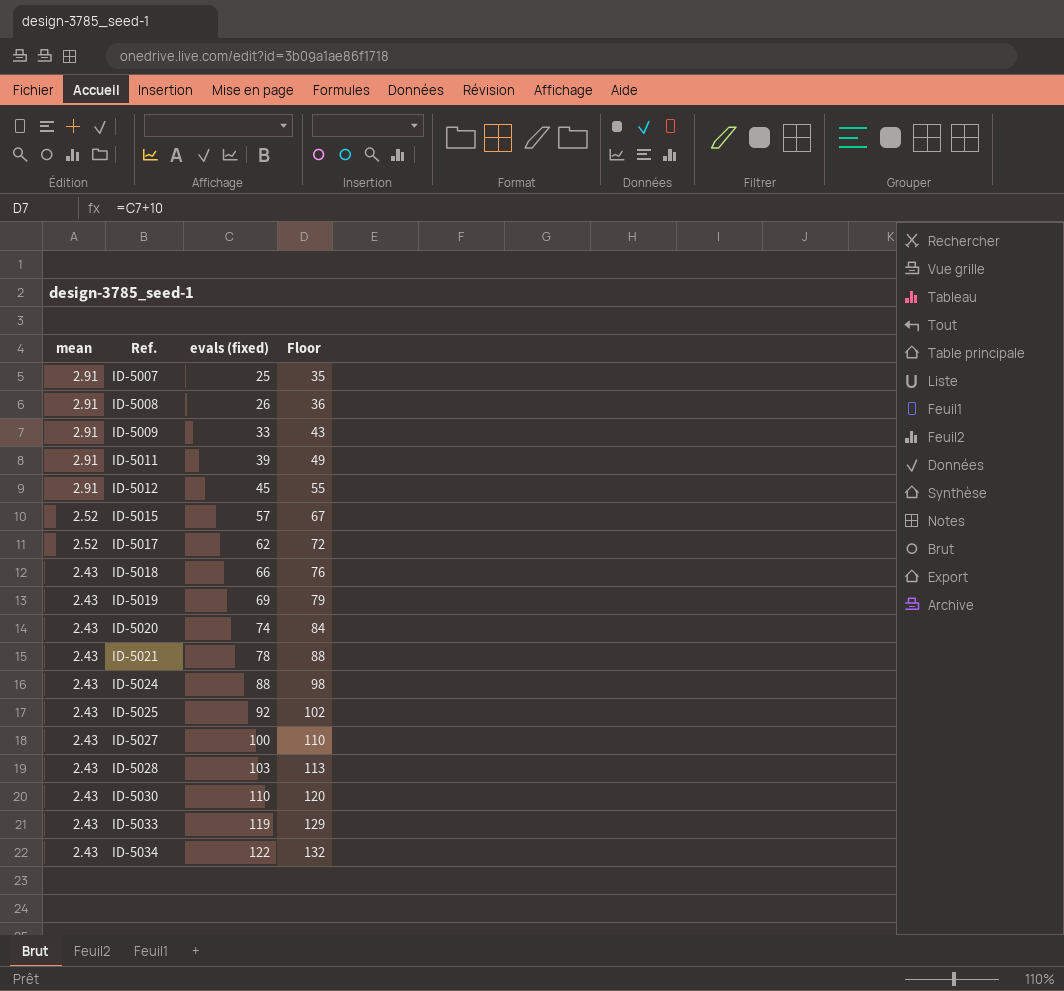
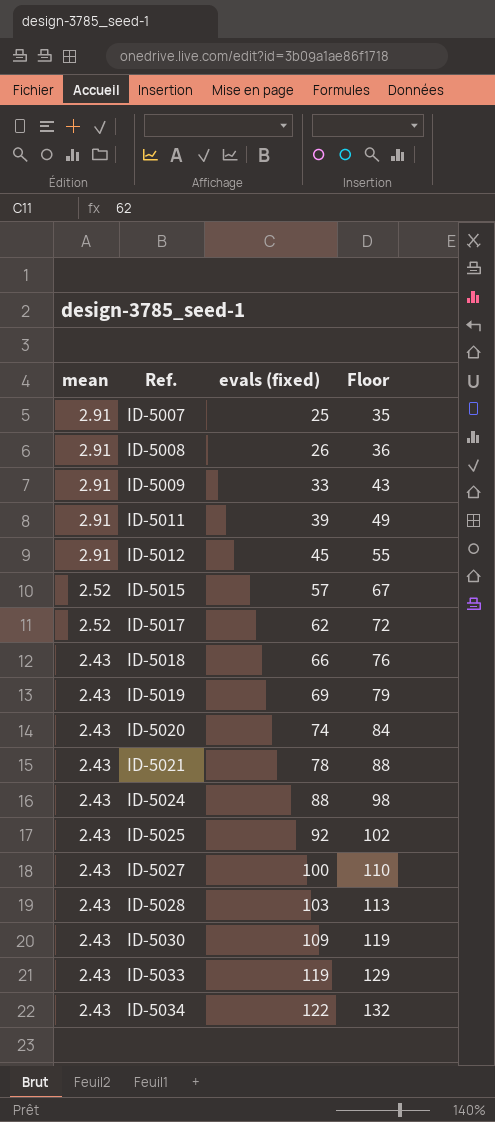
ID-5030 | evals (fixed): 110 -> 109
ID-5030 | Floor: 120 -> 119

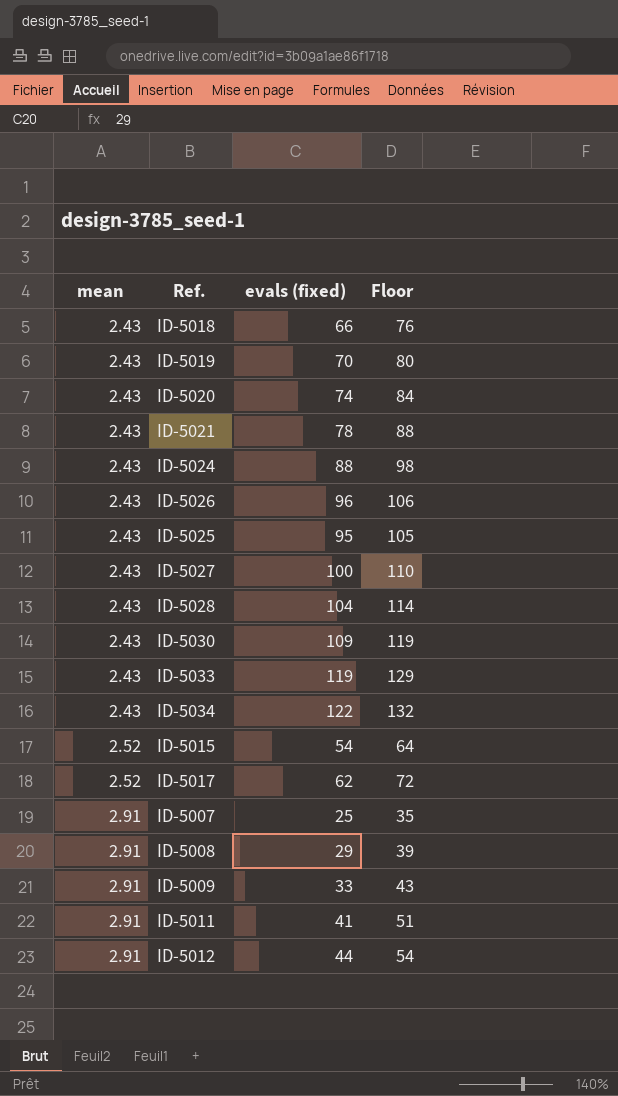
row order: mean descending -> mean ascending
ID-5019 | evals (fixed): 69 -> 70
ID-5019 | Floor: 79 -> 80
row ID-5026: none -> 2.43 | 96 | 106
ID-5025 | evals (fixed): 92 -> 95
ID-5025 | Floor: 102 -> 105
ID-5028 | evals (fixed): 103 -> 104
ID-5028 | Floor: 113 -> 114
ID-5015 | evals (fixed): 57 -> 54
ID-5015 | Floor: 67 -> 64
ID-5008 | evals (fixed): 26 -> 29
ID-5008 | Floor: 36 -> 39
ID-5011 | evals (fixed): 39 -> 41
ID-5011 | Floor: 49 -> 51
ID-5012 | evals (fixed): 45 -> 44
ID-5012 | Floor: 55 -> 54

